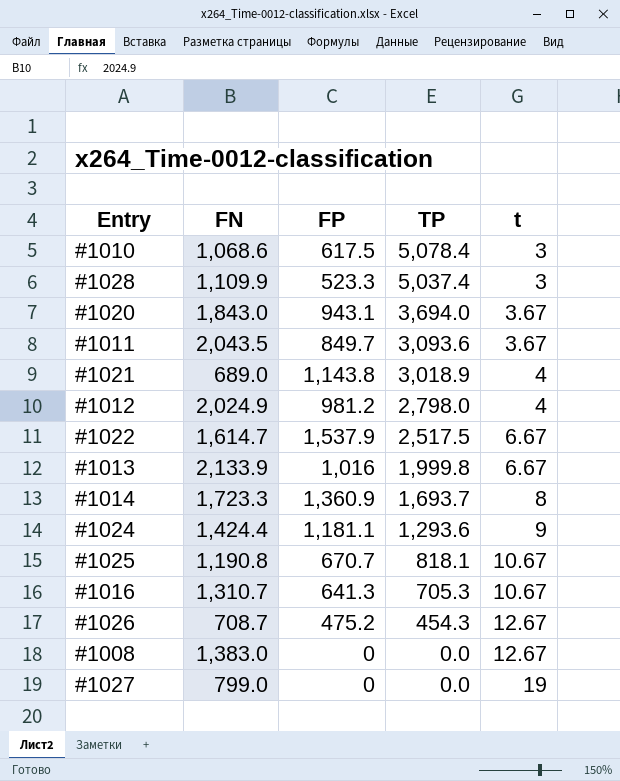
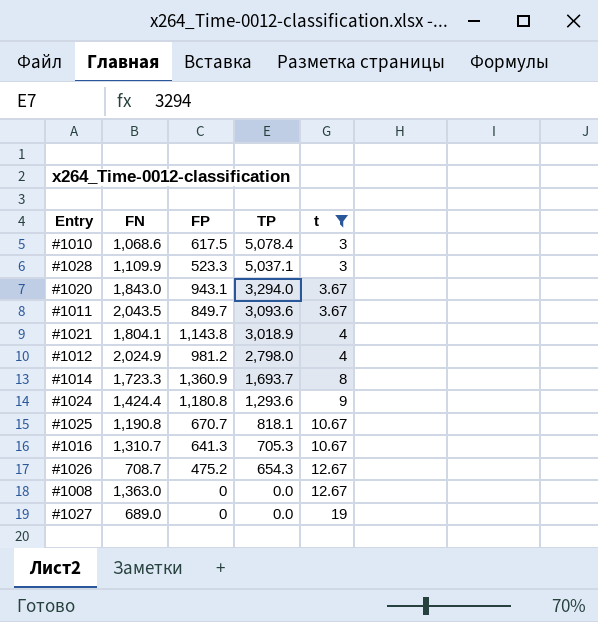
filter: none -> t != 6.67
#1028 | TP: 5,037.4 -> 5,037.1
#1020 | TP: 3,694.0 -> 3,294.0
#1021 | FN: 689.0 -> 1,804.1
#1024 | FP: 1,181.1 -> 1,180.8
#1026 | TP: 454.3 -> 654.3
#1008 | FN: 1,383.0 -> 1,363.0
#1027 | FN: 799.0 -> 689.0

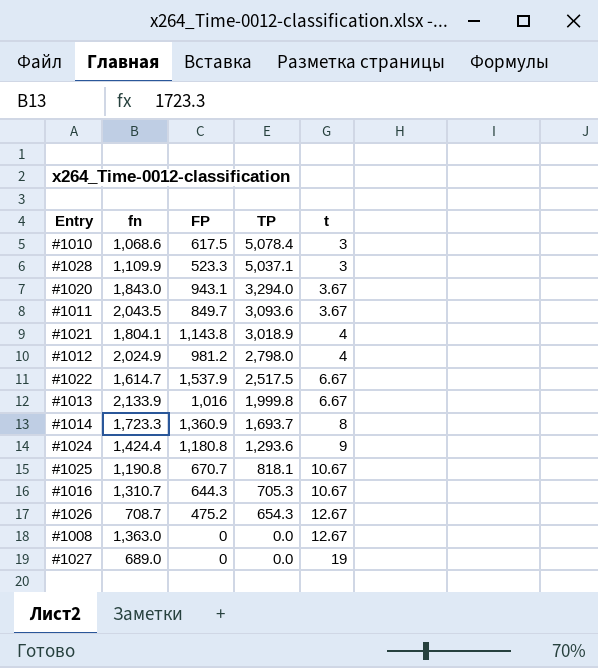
filter: t != 6.67 -> none
column name: FN -> fn
#1016 | FP: 641.3 -> 644.3

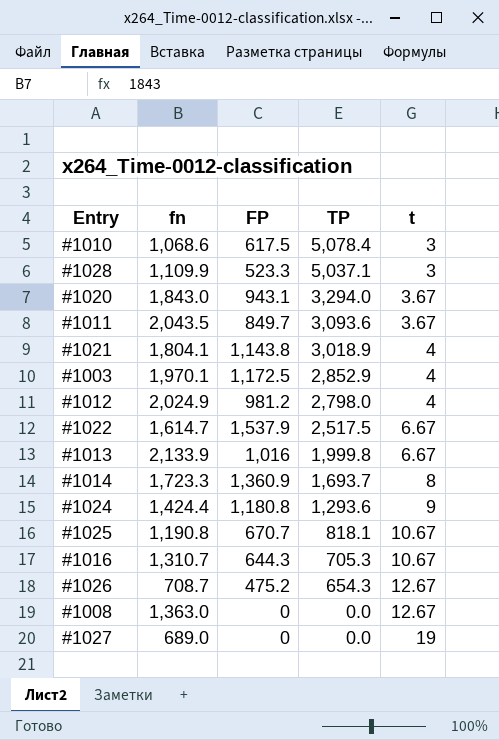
row #1003: none -> 1,970.1 | 1,172.5 | 2,852.9 | 4

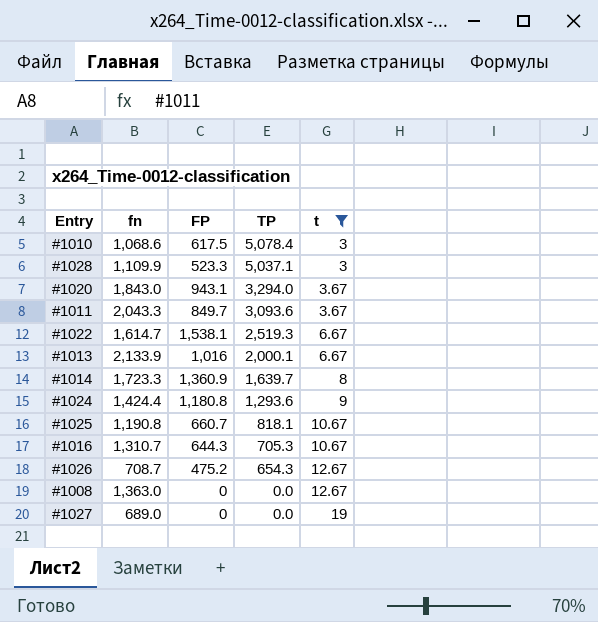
filter: none -> t != 4
#1011 | fn: 2,043.5 -> 2,043.3
#1022 | FP: 1,537.9 -> 1,538.1
#1022 | TP: 2,517.5 -> 2,519.3
#1013 | TP: 1,999.8 -> 2,000.1
#1014 | TP: 1,693.7 -> 1,639.7
#1025 | FP: 670.7 -> 660.7

